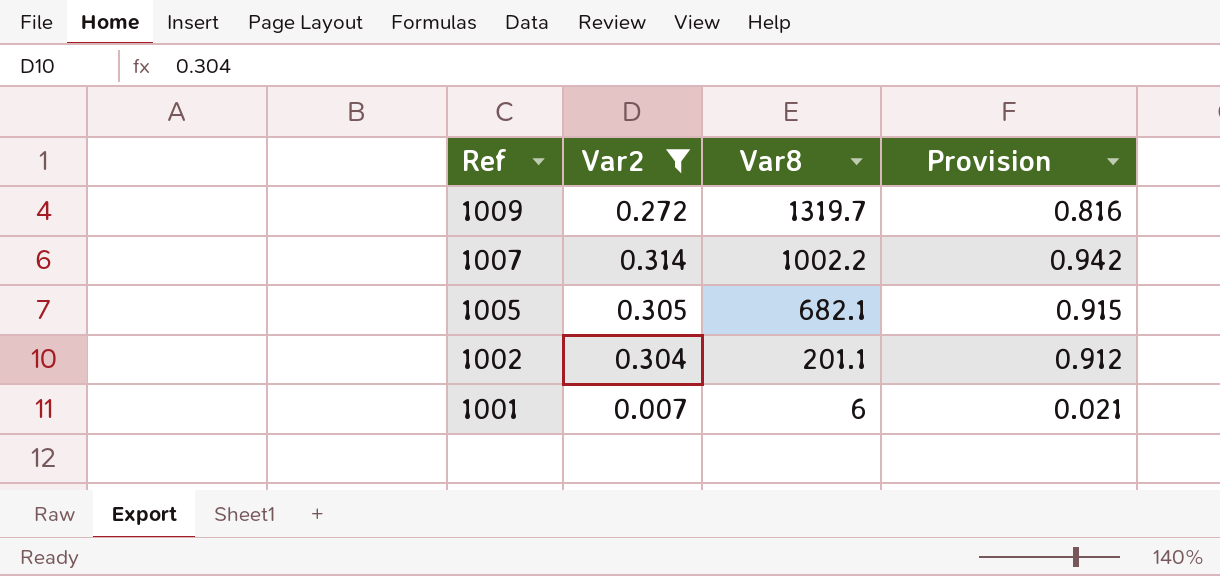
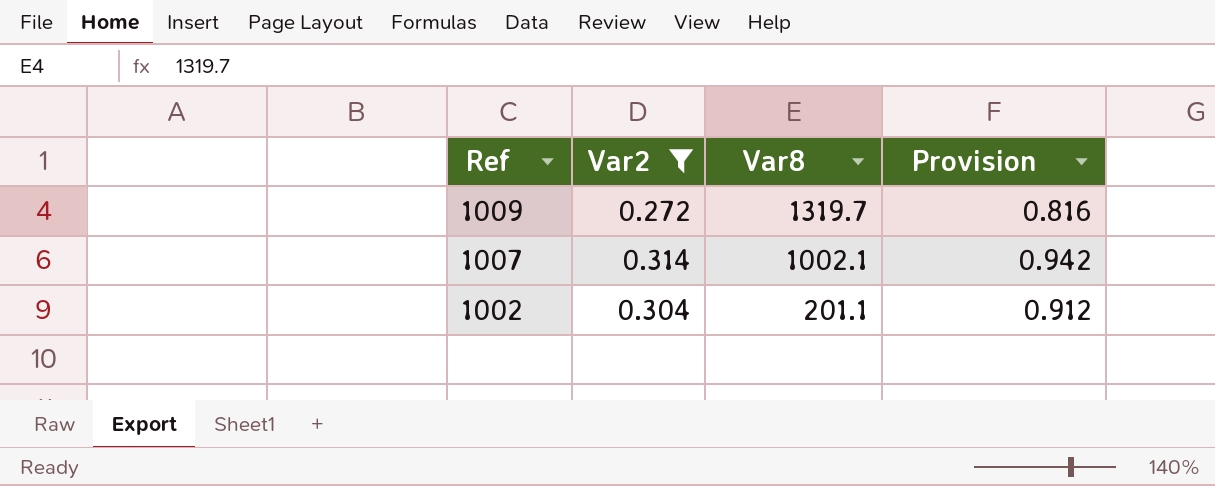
row 1005: 0.305 | 682.1 | 0.915 -> none
row 1001: 0.007 | 6 | 0.021 -> none
1007 | Var8: 1002.2 -> 1002.1

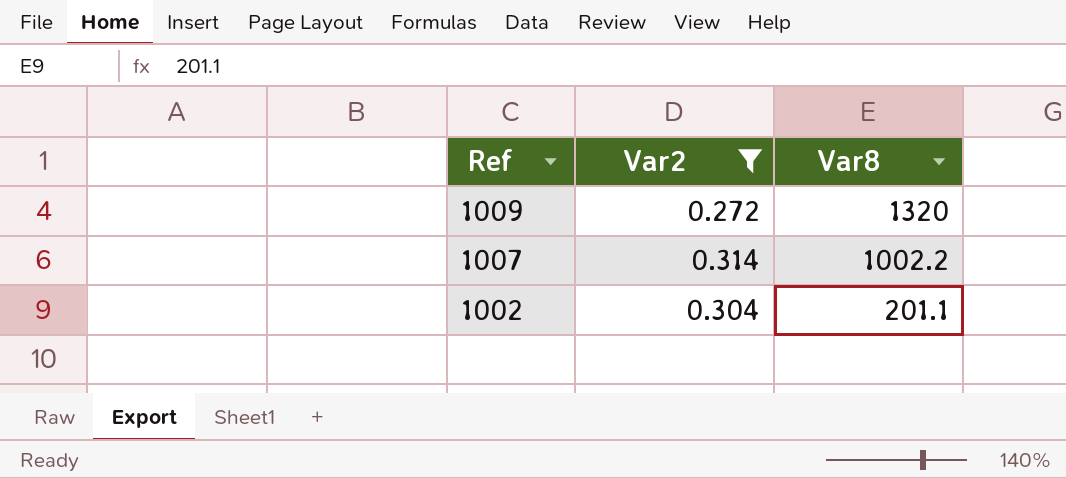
column Provision | formula: [Var2] * 3 -> none
1009 | Var8: 1319.7 -> 1320
1007 | Var8: 1002.1 -> 1002.2

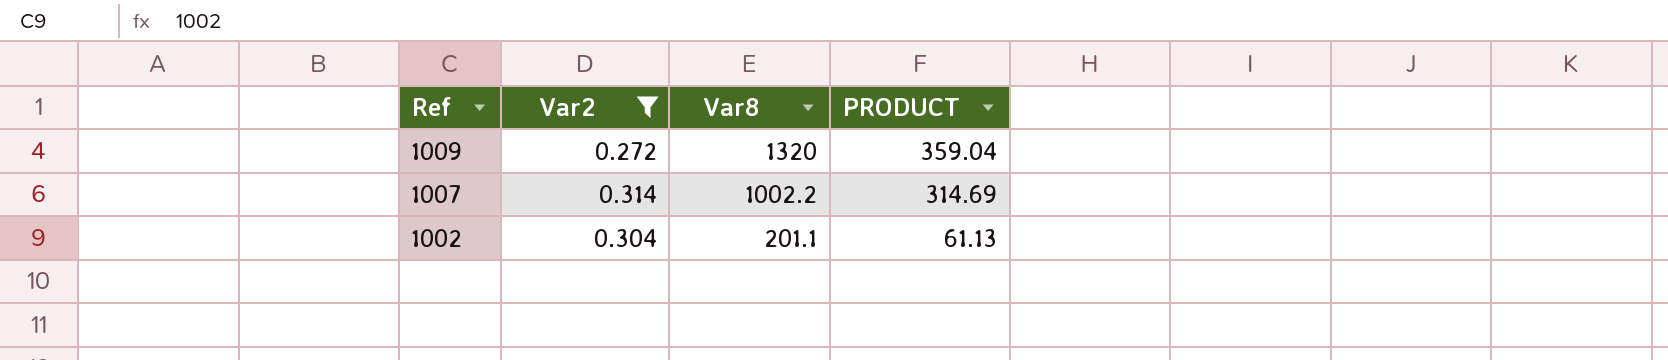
column PRODUCT | formula: none -> [Var2] * [Var8]

